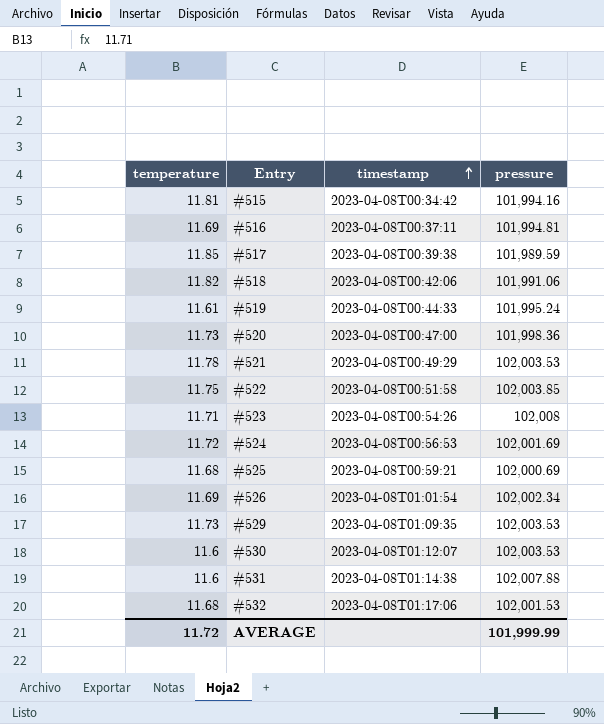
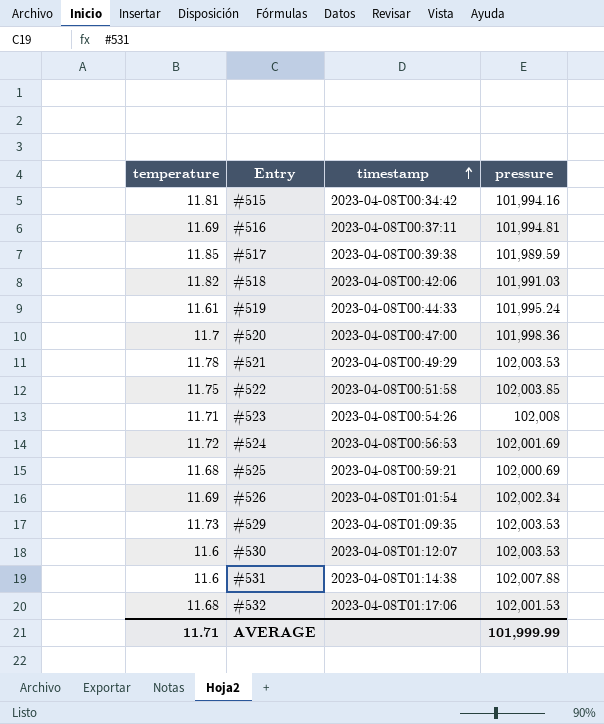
#518 | pressure: 101,991.06 -> 101,991.03
#520 | temperature: 11.73 -> 11.7
AVERAGE | temperature: 11.72 -> 11.71

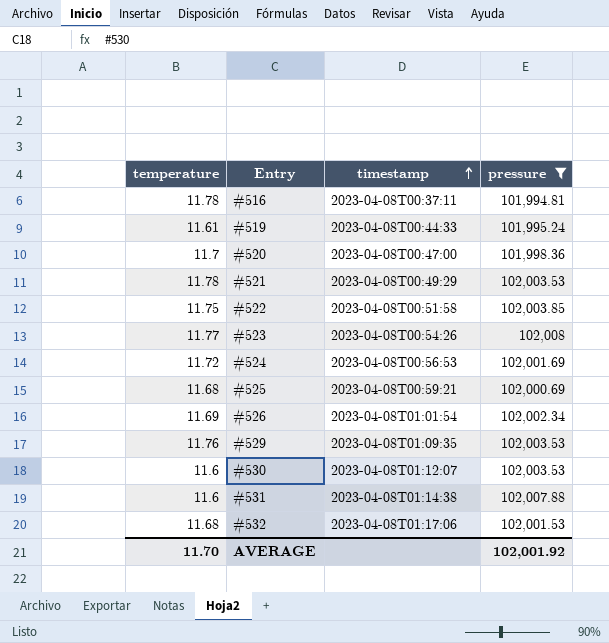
filter: none -> pressure >= 101,994.81
#516 | temperature: 11.69 -> 11.78
#523 | temperature: 11.71 -> 11.77
#529 | temperature: 11.73 -> 11.76
AVERAGE | temperature: 11.71 -> 11.70
AVERAGE | pressure: 101,999.99 -> 102,001.92

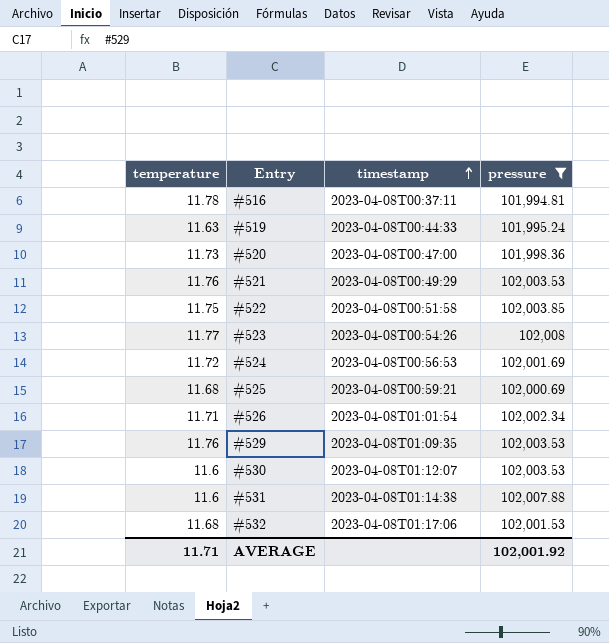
#519 | temperature: 11.61 -> 11.63
#520 | temperature: 11.7 -> 11.73
#521 | temperature: 11.78 -> 11.76
#526 | temperature: 11.69 -> 11.71
AVERAGE | temperature: 11.70 -> 11.71

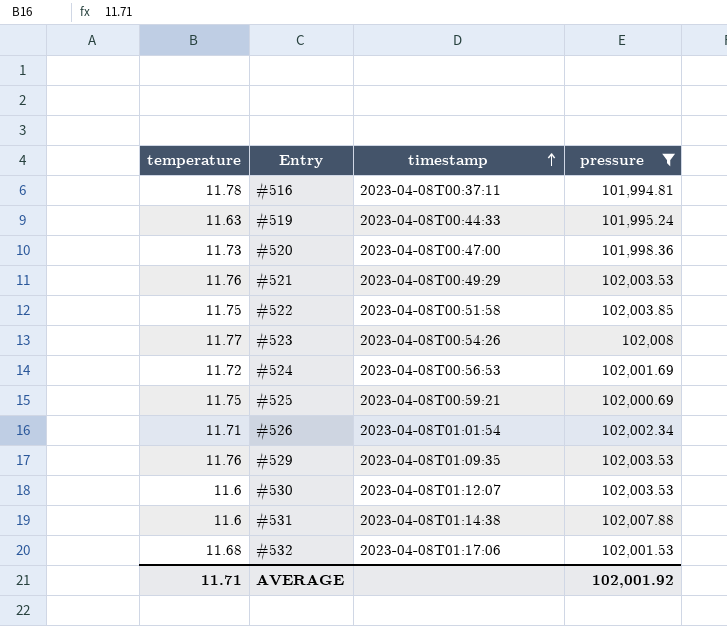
#525 | temperature: 11.68 -> 11.75

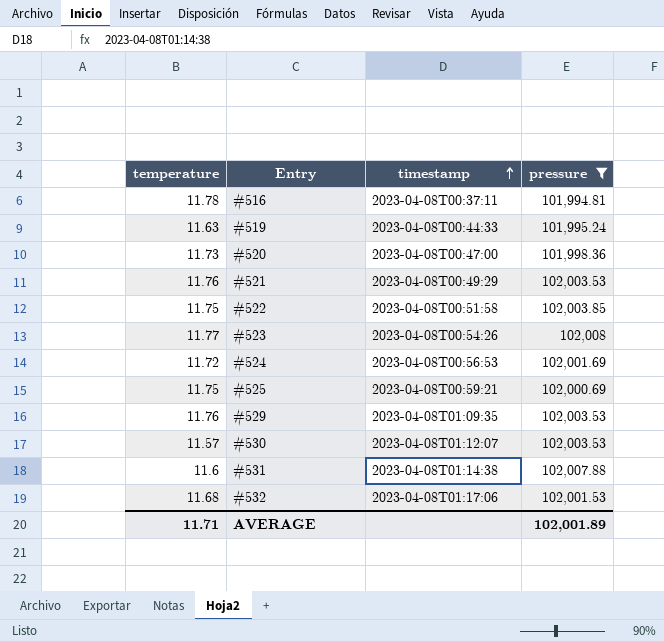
row #526: 11.71 | 2023-04-08T01:01:54 | 102,002.34 -> none
#530 | temperature: 11.6 -> 11.57
AVERAGE | pressure: 102,001.92 -> 102,001.89

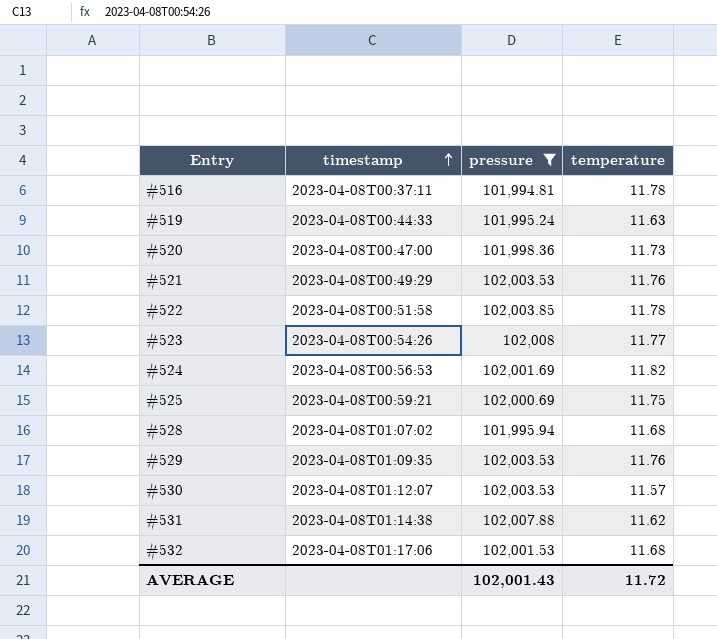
column temperature | position: 1 -> 4
#522 | temperature: 11.75 -> 11.78
#524 | temperature: 11.72 -> 11.82
row #528: none -> 2023-04-08T01:07:02 | 101,995.94 | 11.68
#531 | temperature: 11.6 -> 11.62
AVERAGE | pressure: 102,001.89 -> 102,001.43
AVERAGE | temperature: 11.71 -> 11.72

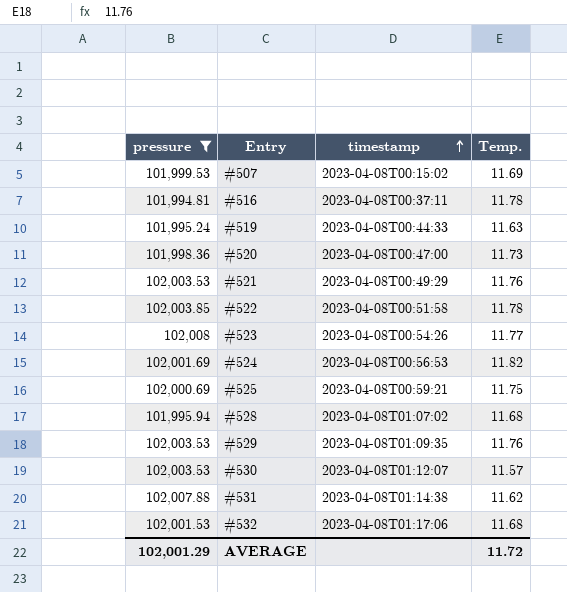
column pressure | position: 3 -> 1
column name: temperature -> Temp.
row #507: none -> 101,999.53 | 2023-04-08T00:15:02 | 11.69
AVERAGE | pressure: 102,001.43 -> 102,001.29

